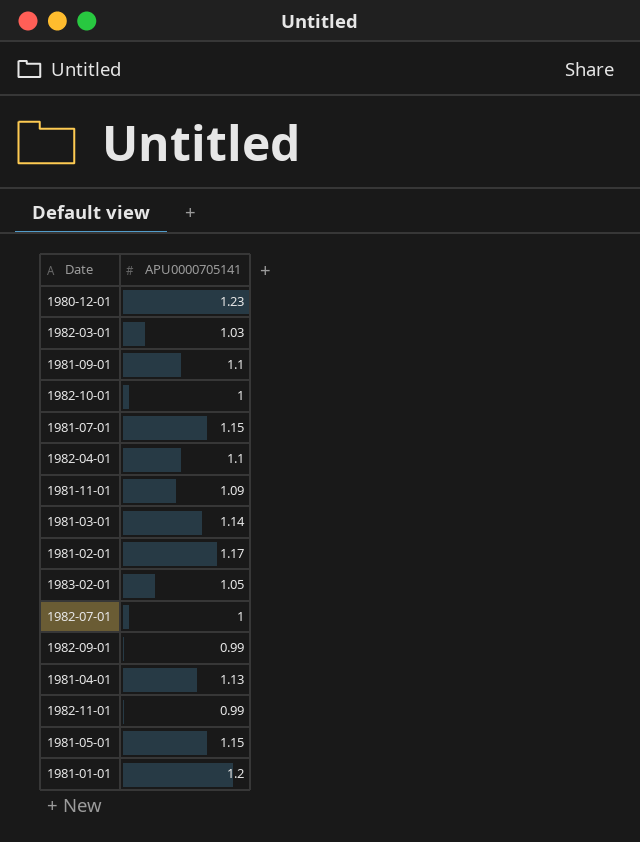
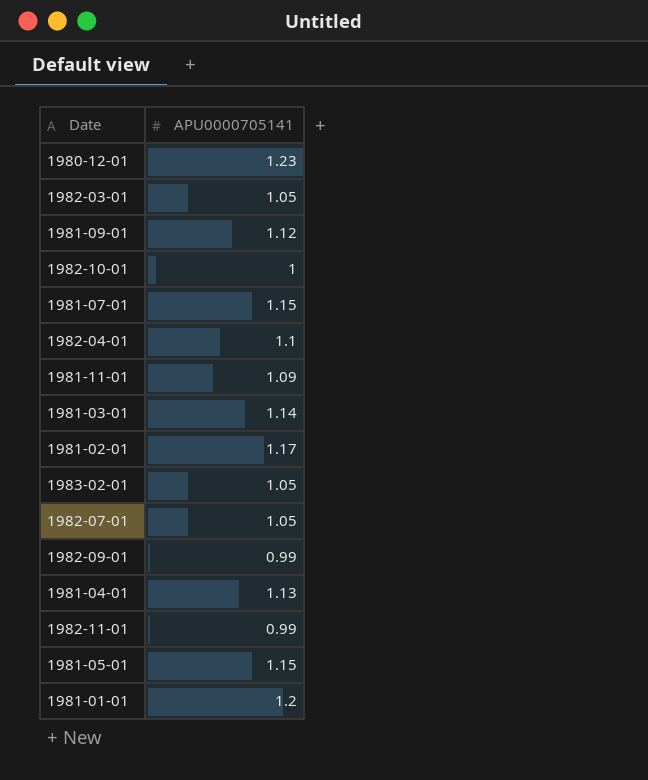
1982-03-01 | APU0000705141: 1.03 -> 1.05
1981-09-01 | APU0000705141: 1.1 -> 1.12
1982-07-01 | APU0000705141: 1 -> 1.05

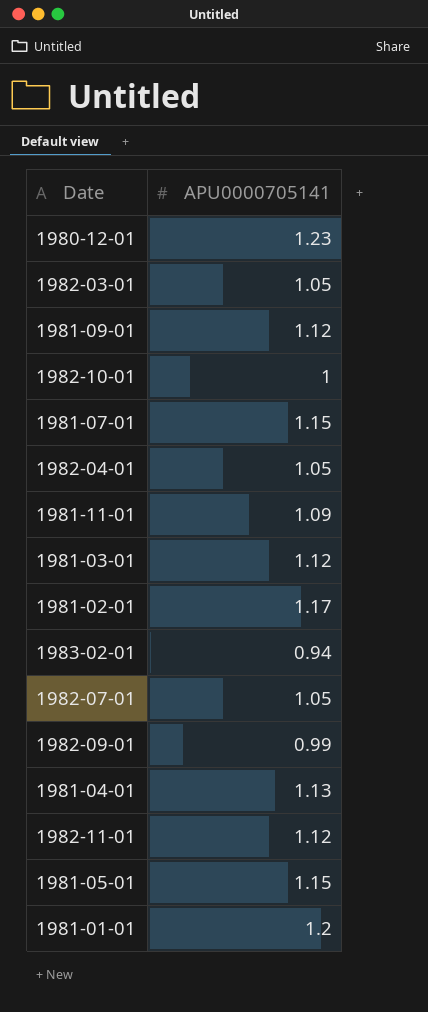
1982-04-01 | APU0000705141: 1.1 -> 1.05
1981-03-01 | APU0000705141: 1.14 -> 1.12
1983-02-01 | APU0000705141: 1.05 -> 0.94
1982-11-01 | APU0000705141: 0.99 -> 1.12

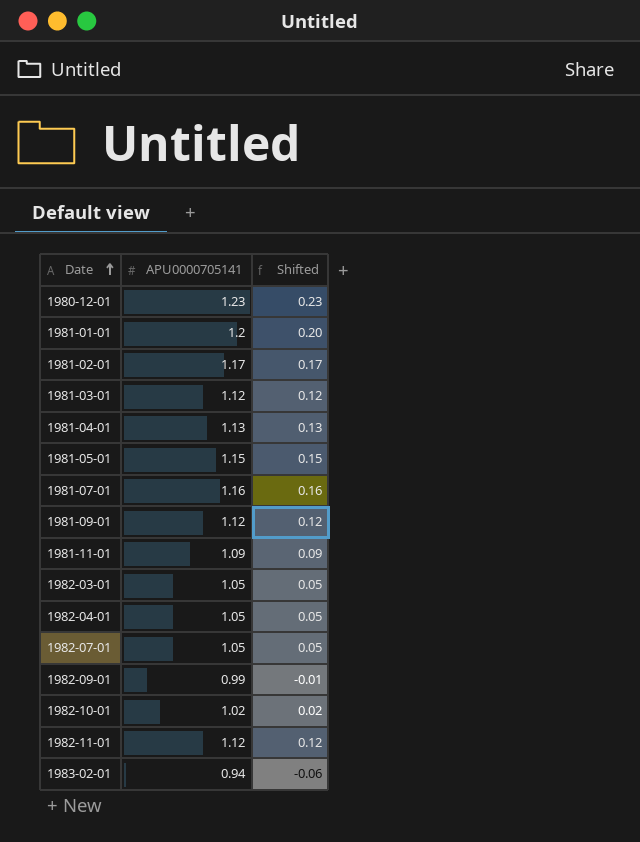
row order: none -> Date ascending
column Shifted | formula: none -> [APU0000705141] - 1
1981-07-01 | APU0000705141: 1.15 -> 1.16
1982-10-01 | APU0000705141: 1 -> 1.02

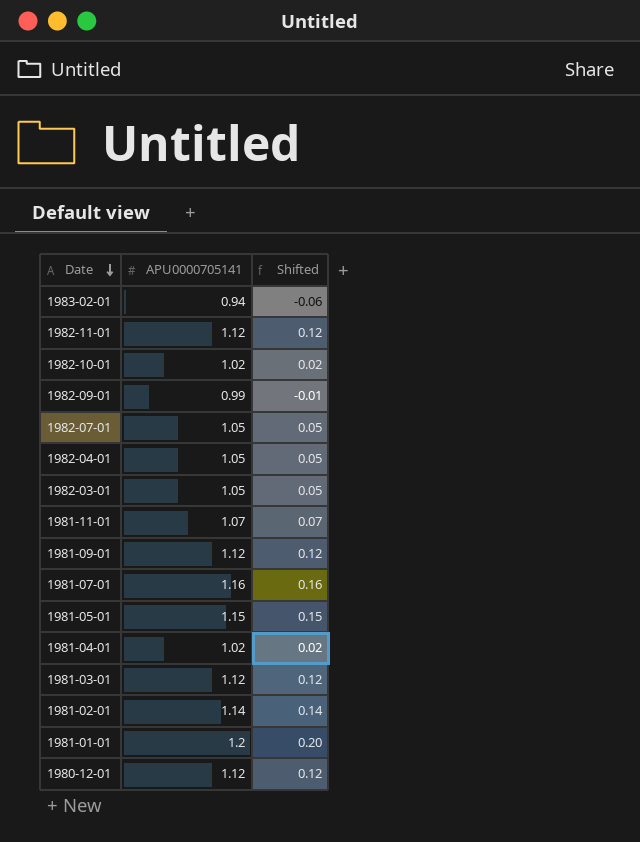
row order: Date ascending -> Date descending
1981-11-01 | APU0000705141: 1.09 -> 1.07
1981-11-01 | Shifted: 0.09 -> 0.07
1981-04-01 | APU0000705141: 1.13 -> 1.02
1981-04-01 | Shifted: 0.13 -> 0.02
1981-02-01 | APU0000705141: 1.17 -> 1.14
1981-02-01 | Shifted: 0.17 -> 0.14
1980-12-01 | APU0000705141: 1.23 -> 1.12
1980-12-01 | Shifted: 0.23 -> 0.12

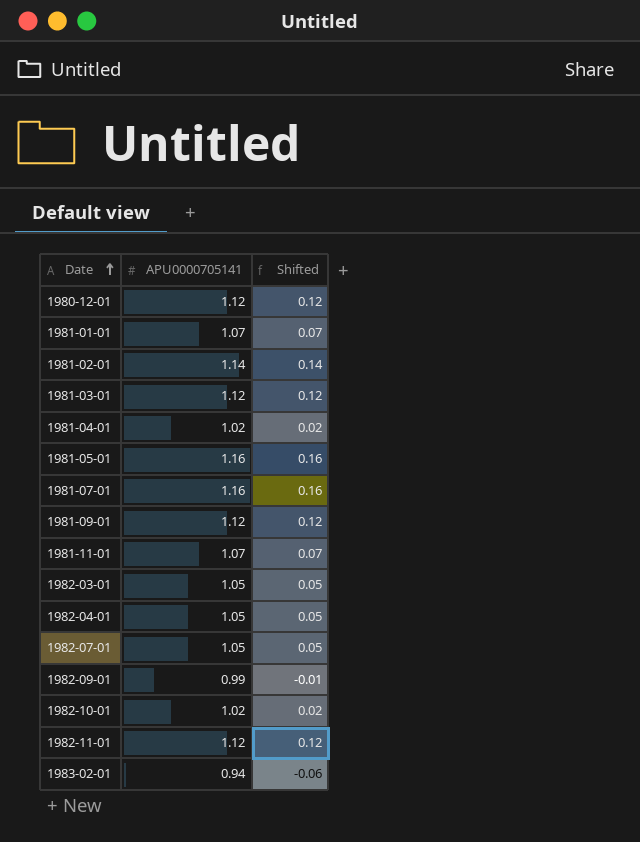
row order: Date descending -> Date ascending
1981-01-01 | APU0000705141: 1.2 -> 1.07
1981-01-01 | Shifted: 0.20 -> 0.07
1981-05-01 | APU0000705141: 1.15 -> 1.16
1981-05-01 | Shifted: 0.15 -> 0.16

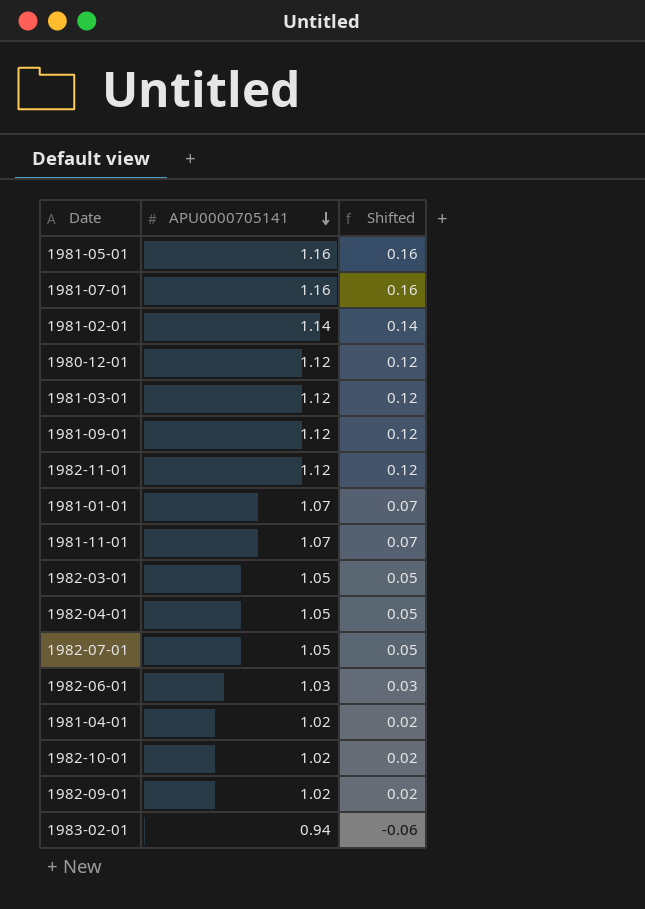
row order: Date ascending -> APU0000705141 descending
row 1982-06-01: none -> 1.03 | 0.03
1982-09-01 | APU0000705141: 0.99 -> 1.02
1982-09-01 | Shifted: -0.01 -> 0.02

